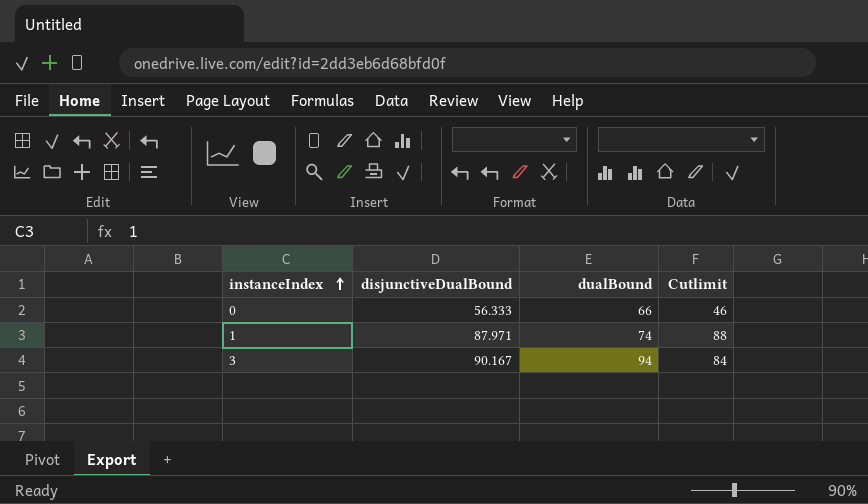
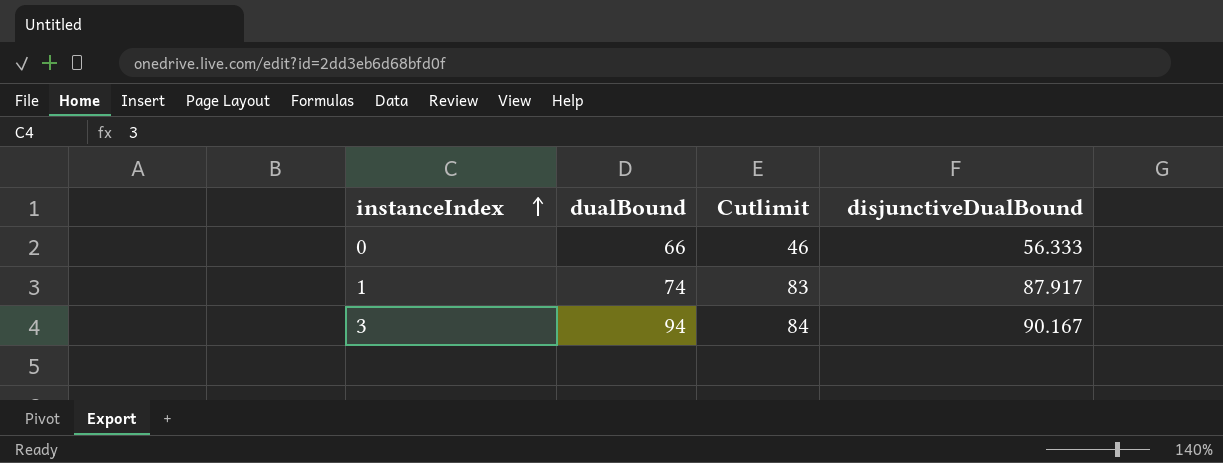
column disjunctiveDualBound | position: 2 -> 4
1 | Cutlimit: 88 -> 83
1 | disjunctiveDualBound: 87.971 -> 87.917

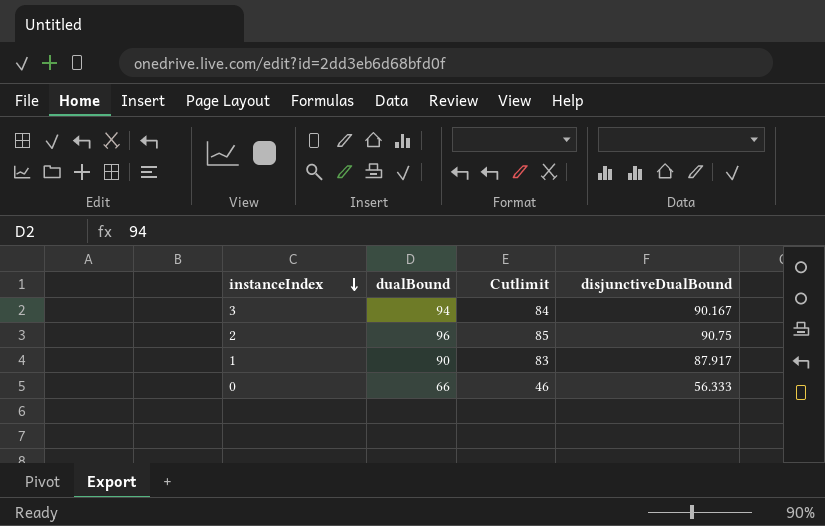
row order: instanceIndex ascending -> instanceIndex descending
row 2: none -> 96 | 85 | 90.75
1 | dualBound: 74 -> 90

